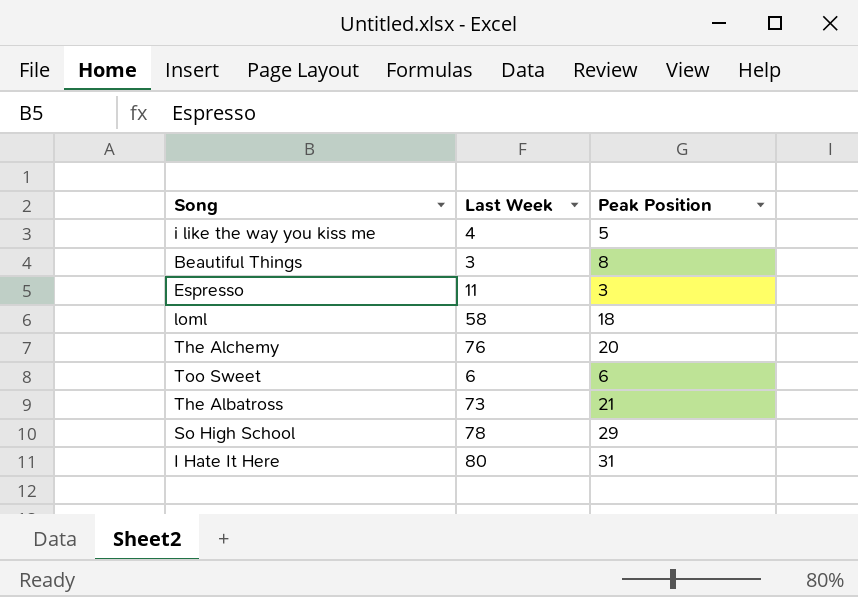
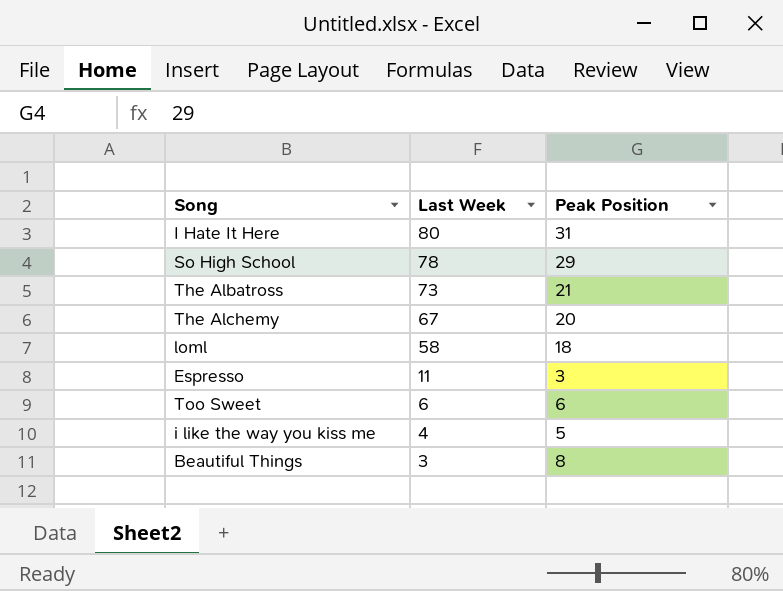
row order: none -> Last Week descending
The Alchemy | Last Week: 76 -> 67

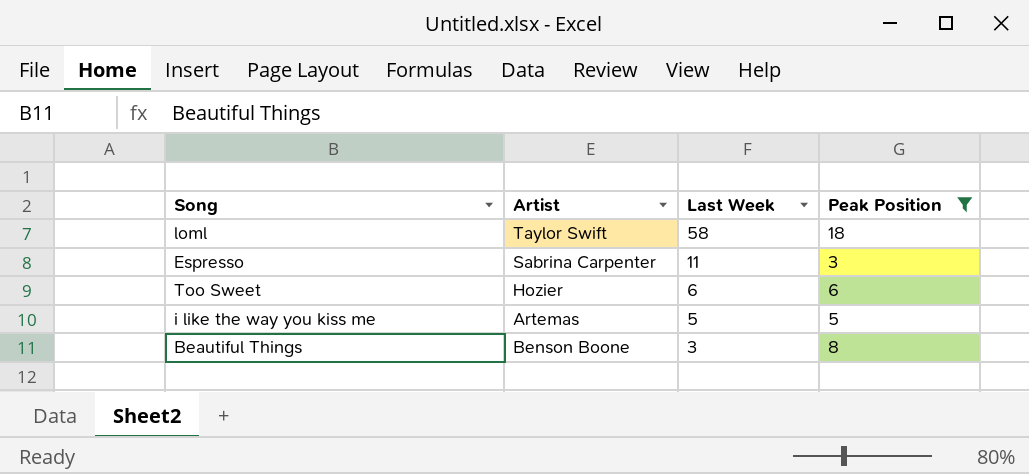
filter: none -> Peak Position <= 18
column Artist | position: none -> 2
i like the way you kiss me | Last Week: 4 -> 5

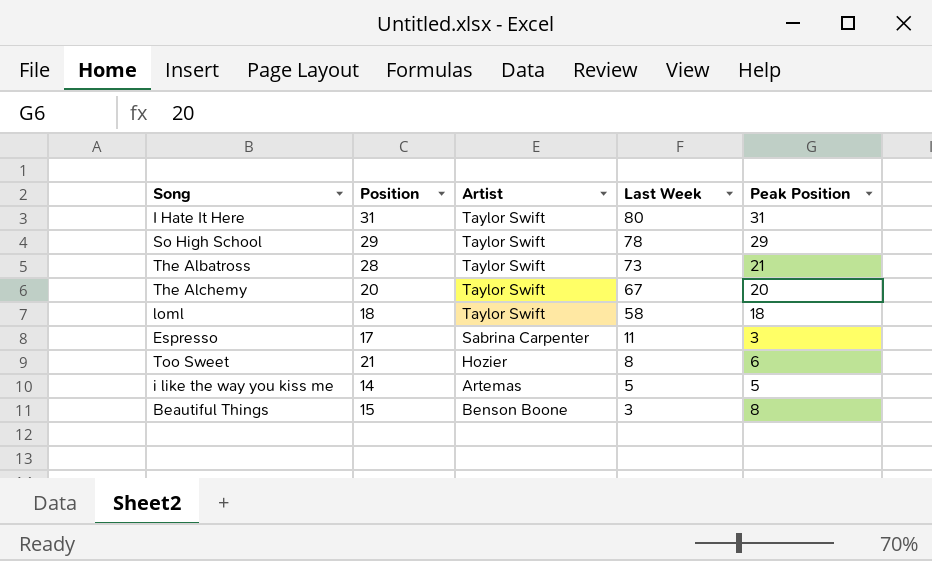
filter: Peak Position <= 18 -> none
column Position | position: none -> 2
Too Sweet | Last Week: 6 -> 8

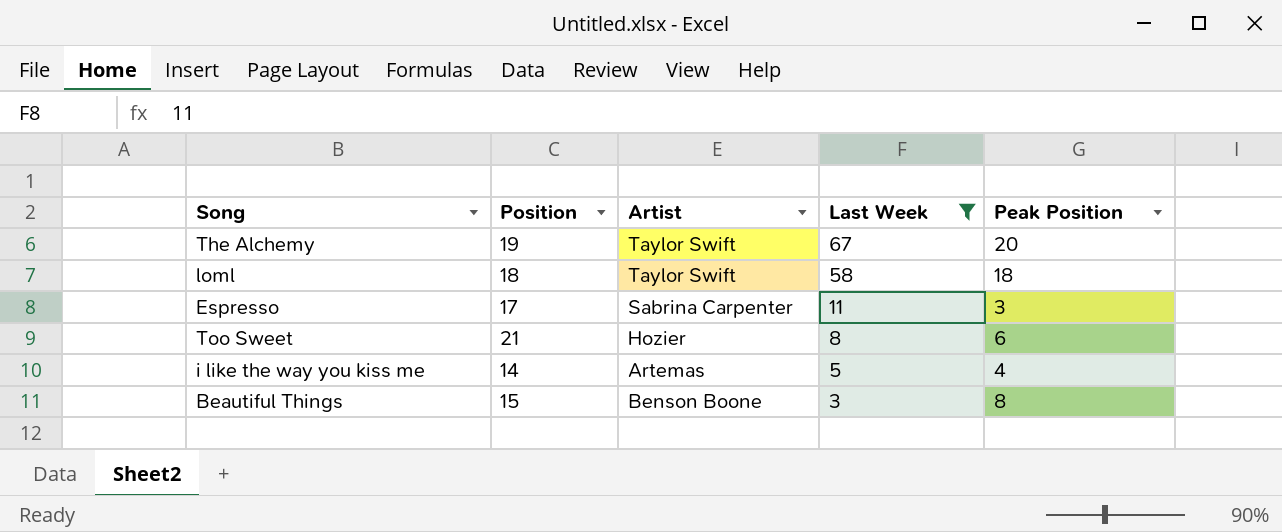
filter: none -> Last Week <= 67
The Alchemy | Position: 20 -> 19
i like the way you kiss me | Peak Position: 5 -> 4

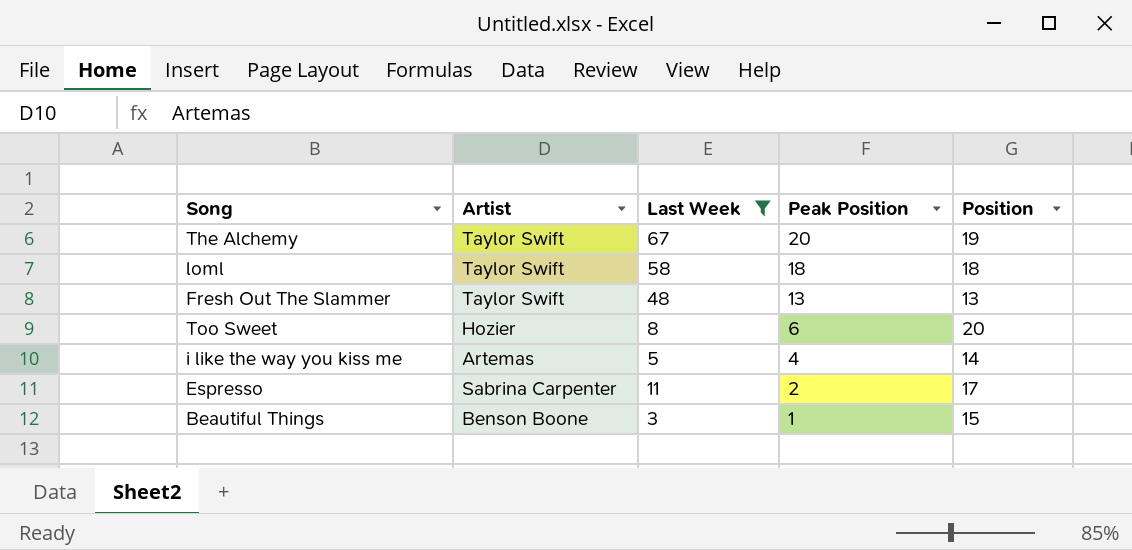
row order: Last Week descending -> Peak Position descending
column Position | position: 2 -> 5
row Fresh Out The Slammer: none -> Taylor Swift | 48 | 13 | 13
Too Sweet | Position: 21 -> 20
Espresso | Peak Position: 3 -> 2
Beautiful Things | Peak Position: 8 -> 1

